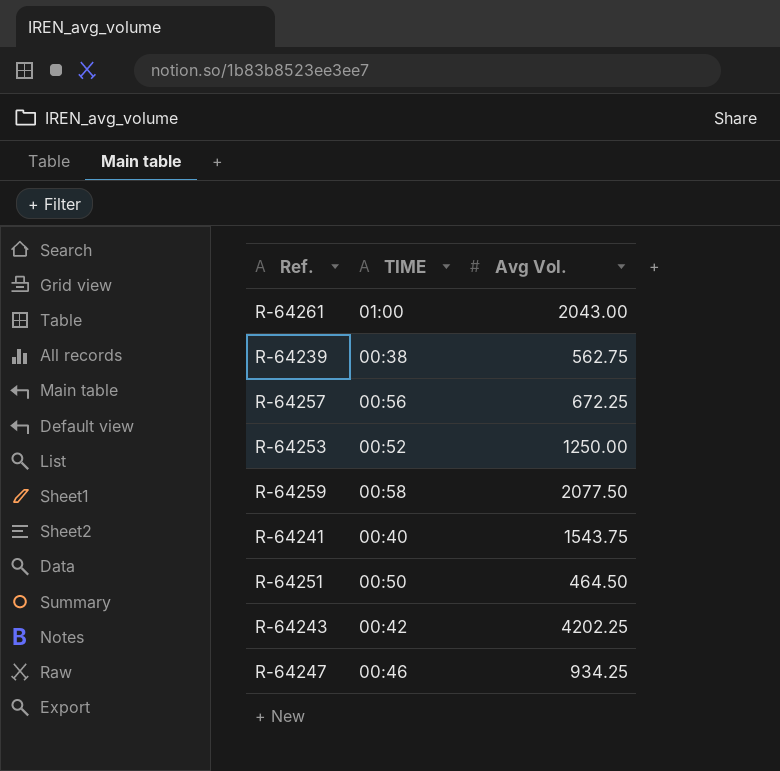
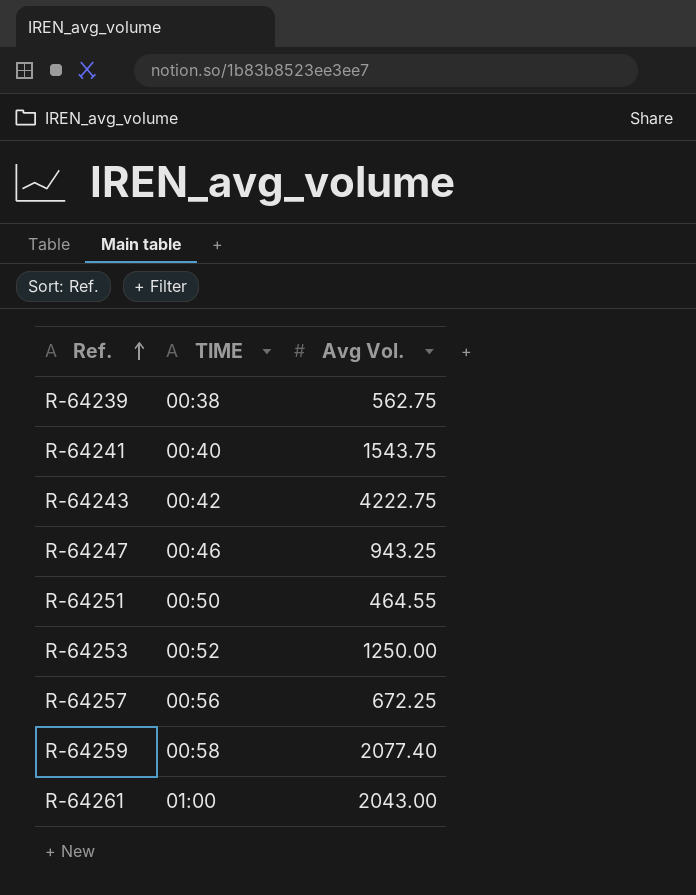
row order: none -> Ref. ascending
R-64243 | Avg Vol.: 4202.25 -> 4222.75
R-64247 | Avg Vol.: 934.25 -> 943.25
R-64251 | Avg Vol.: 464.50 -> 464.55
R-64259 | Avg Vol.: 2077.50 -> 2077.40

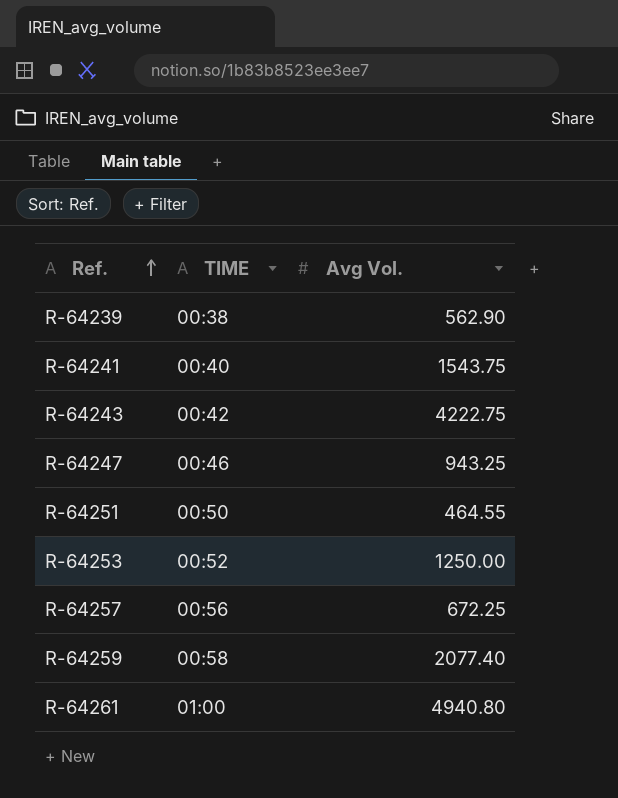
R-64239 | Avg Vol.: 562.75 -> 562.90
R-64261 | Avg Vol.: 2043.00 -> 4940.80

